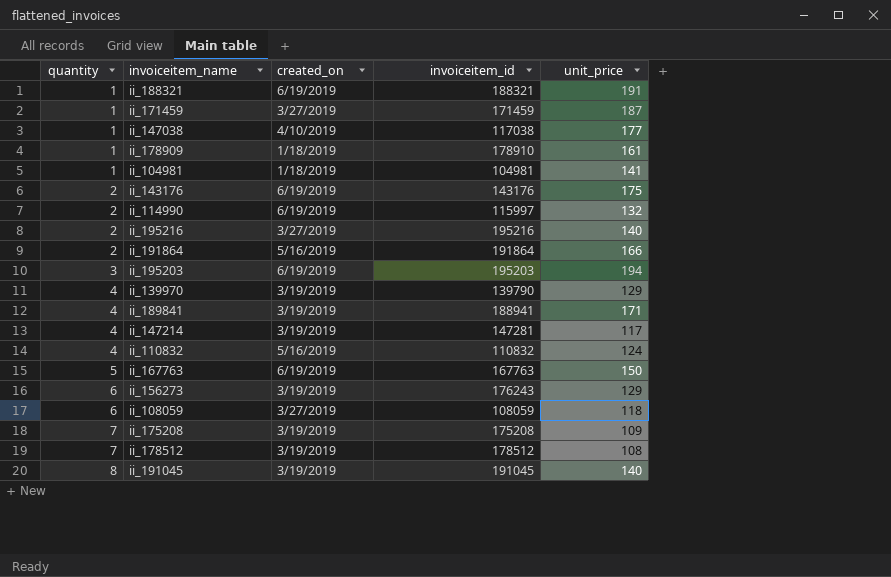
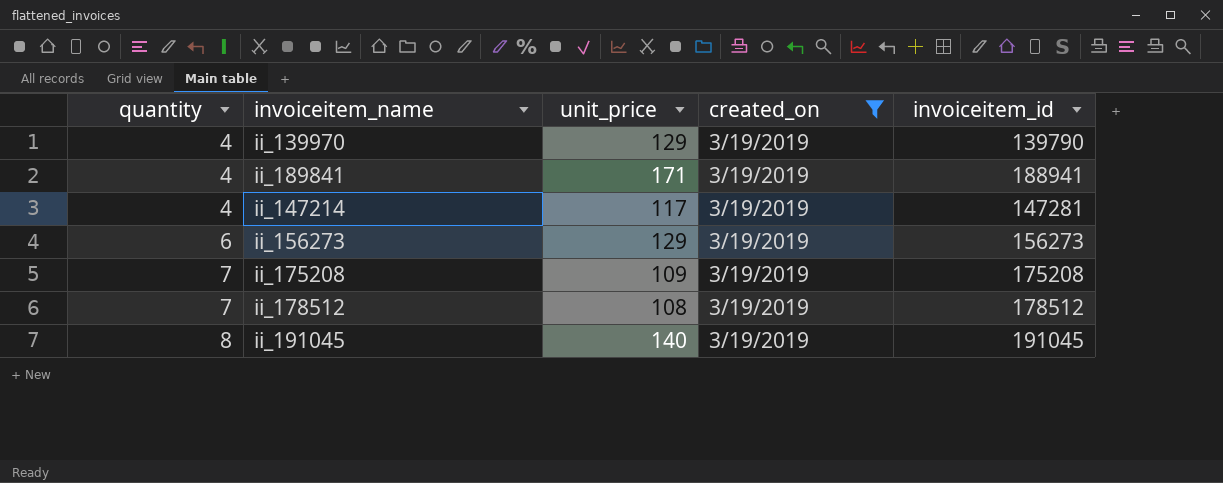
filter: none -> created_on = 3/19/2019
column unit_price | position: 5 -> 3
ii_156273 | invoiceitem_id: 176243 -> 156273

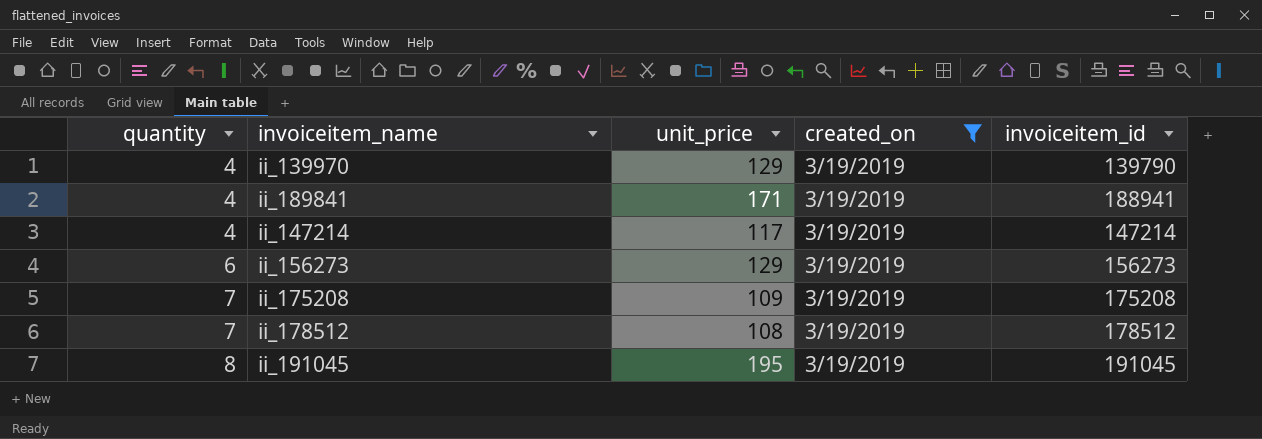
ii_147214 | invoiceitem_id: 147281 -> 147214
ii_191045 | unit_price: 140 -> 195

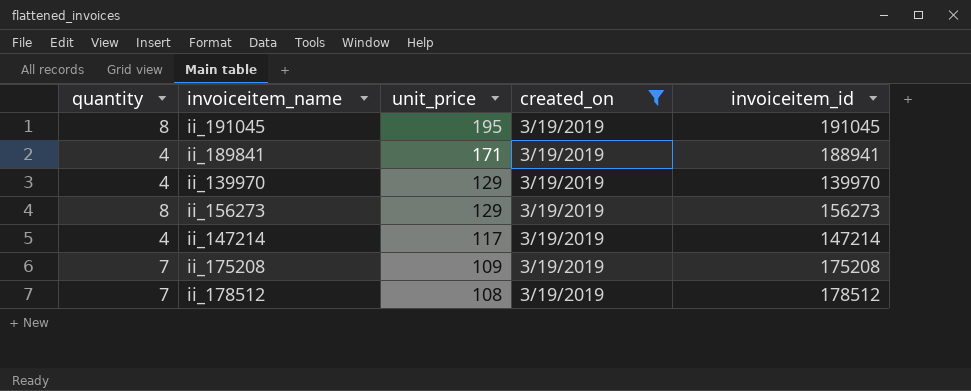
row order: quantity ascending -> unit_price descending
ii_139970 | invoiceitem_id: 139790 -> 139970
ii_156273 | quantity: 6 -> 8

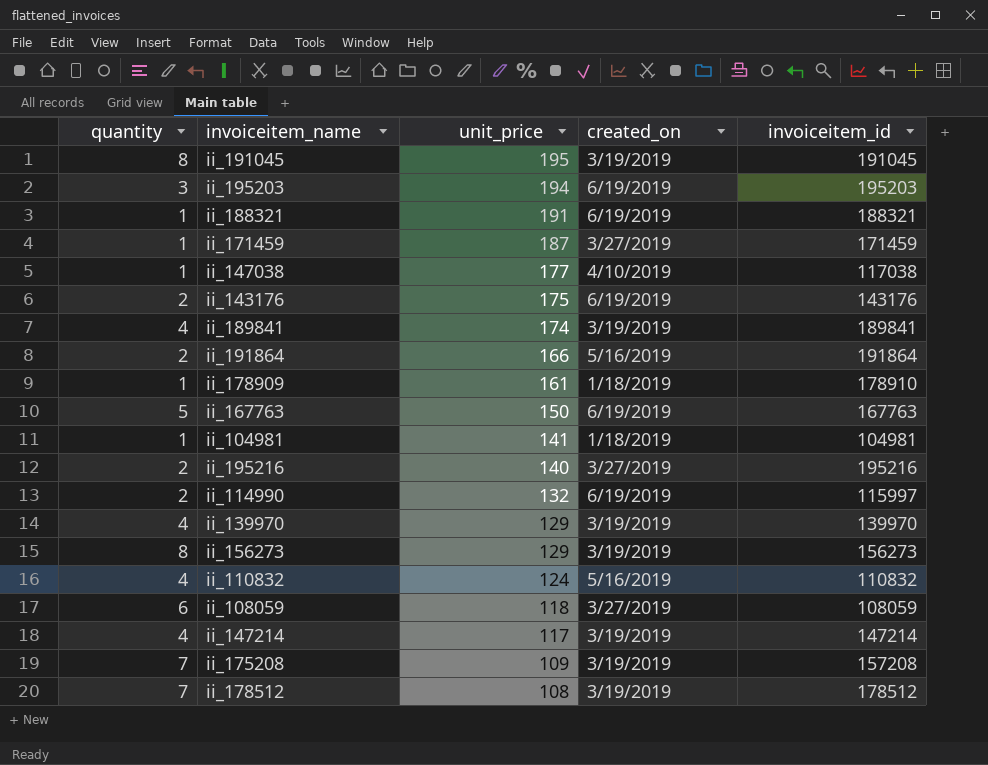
filter: created_on = 3/19/2019 -> none
ii_189841 | unit_price: 171 -> 174
ii_189841 | invoiceitem_id: 188941 -> 189841
ii_175208 | invoiceitem_id: 175208 -> 157208

